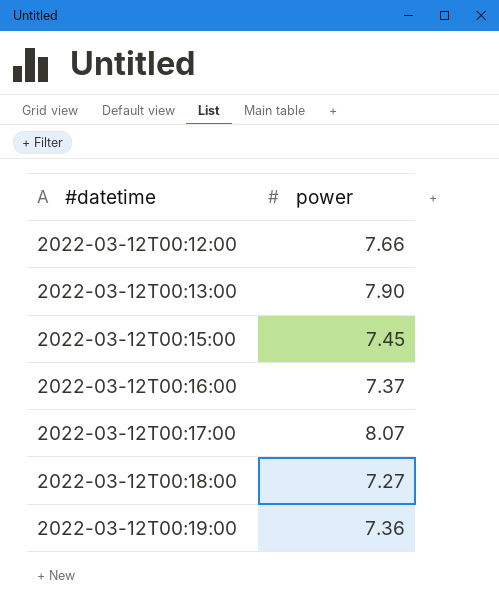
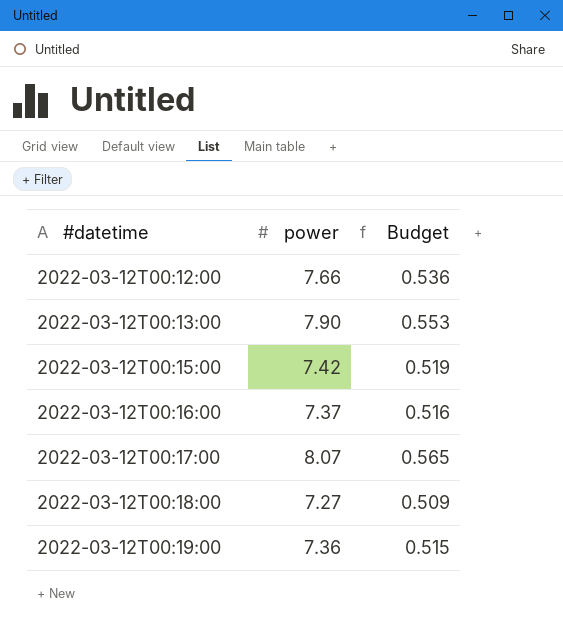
column Budget | formula: none -> [power] * 0.07
2022-03-12T00:15:00 | power: 7.45 -> 7.42

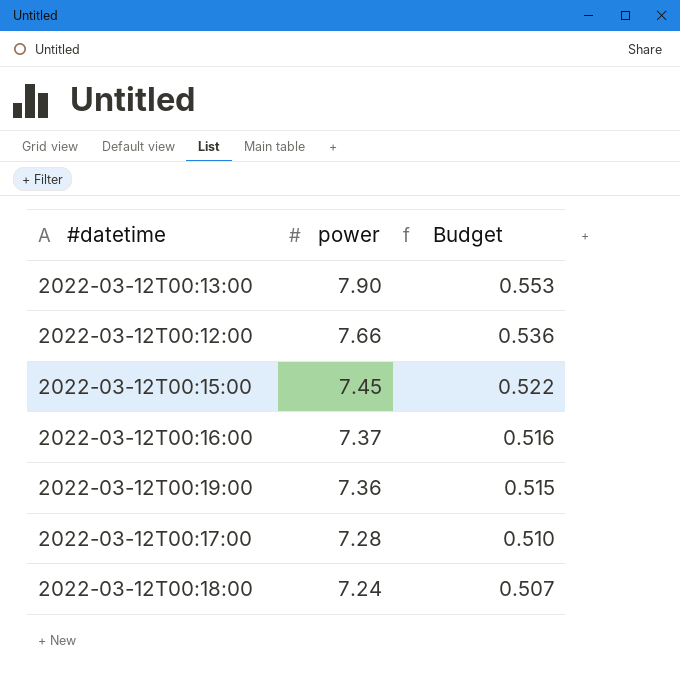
row order: #datetime ascending -> power descending
2022-03-12T00:15:00 | power: 7.42 -> 7.45
2022-03-12T00:15:00 | Budget: 0.519 -> 0.522
2022-03-12T00:17:00 | power: 8.07 -> 7.28
2022-03-12T00:17:00 | Budget: 0.565 -> 0.510
2022-03-12T00:18:00 | power: 7.27 -> 7.24
2022-03-12T00:18:00 | Budget: 0.509 -> 0.507

